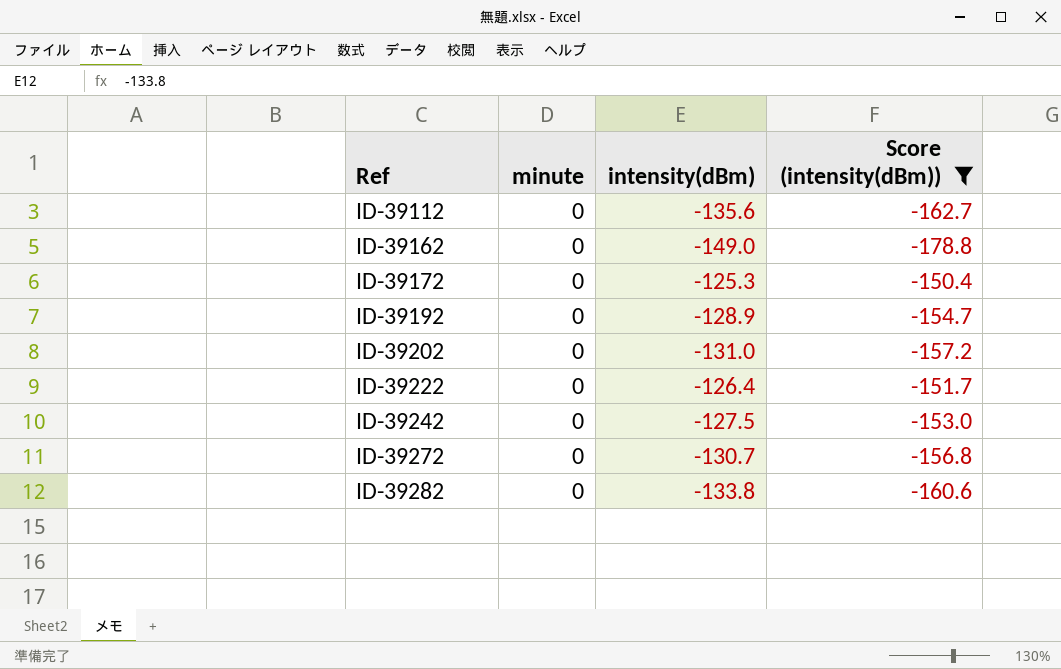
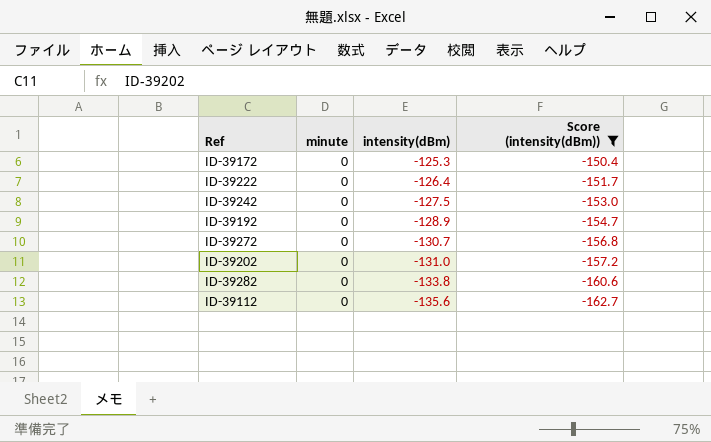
row order: Ref ascending -> intensity(dBm) descending
row ID-39162: 0 | -149.0 | -178.8 -> none

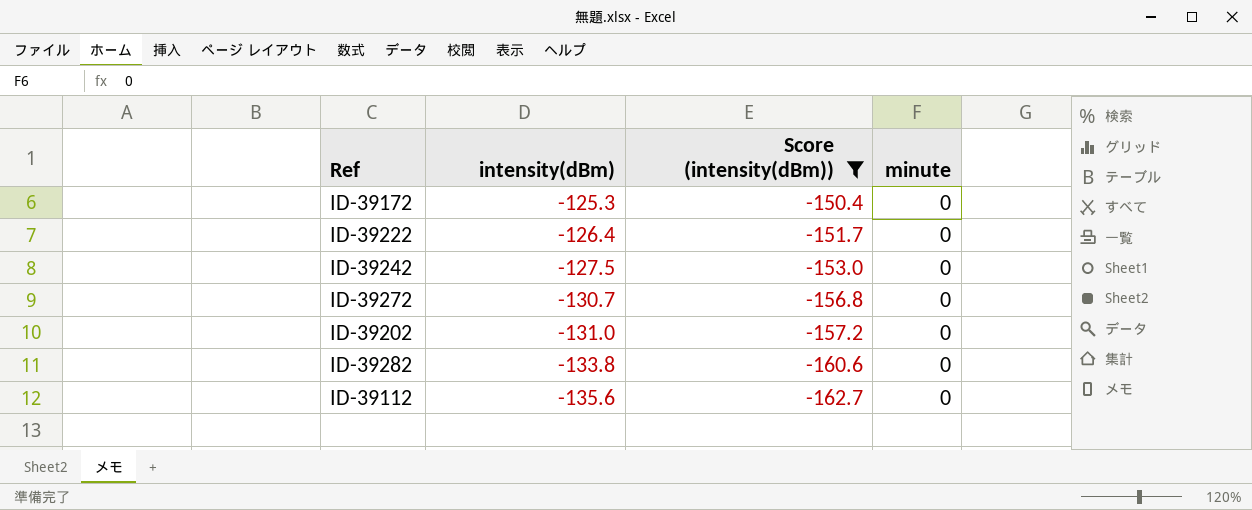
column minute | position: 2 -> 4
row ID-39192: 0 | -128.9 | -154.7 -> none

